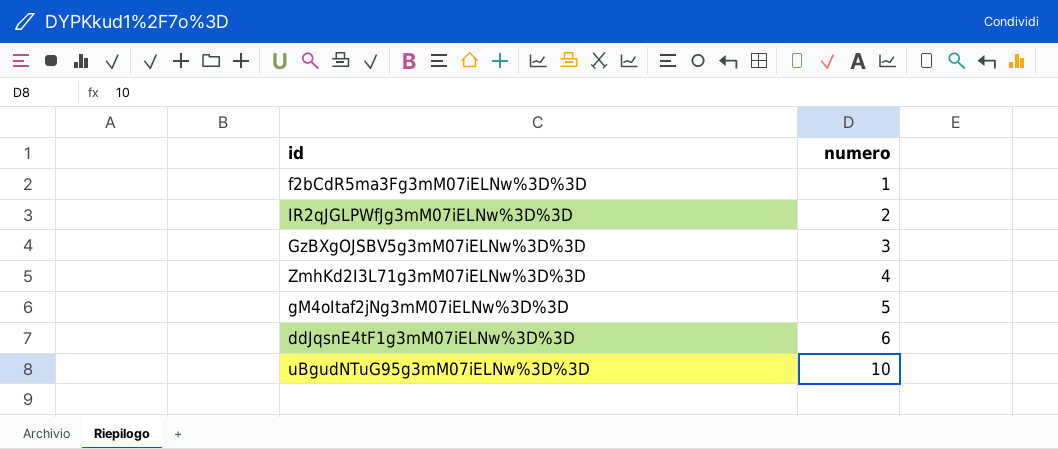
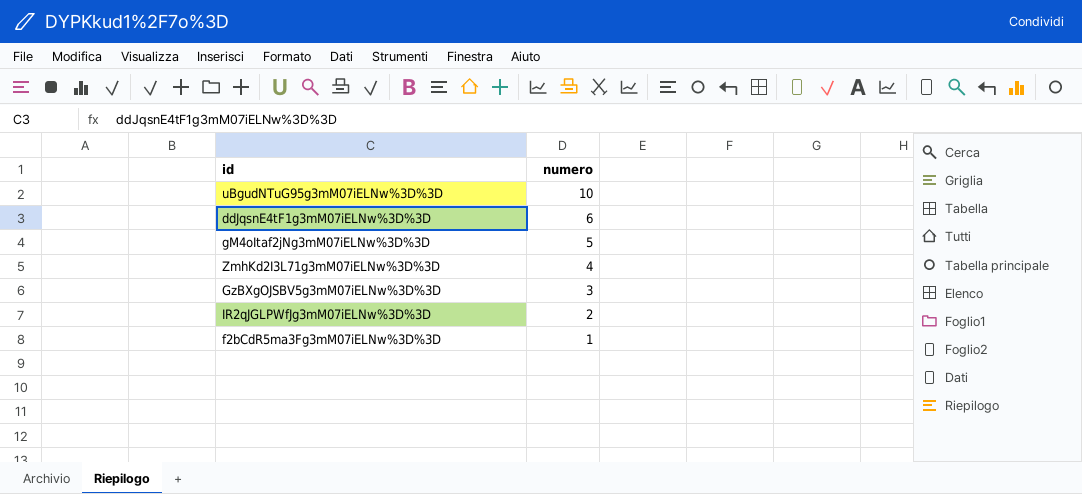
row order: numero ascending -> numero descending

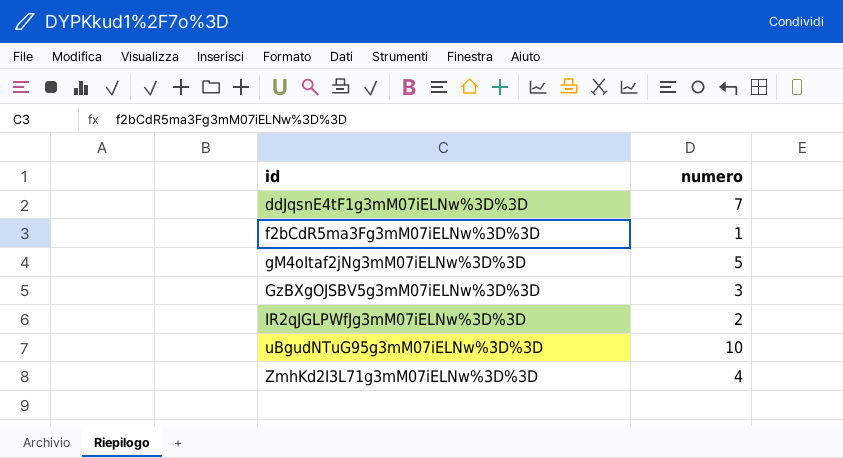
row order: numero descending -> id ascending
ddJqsnE4tF1g3mM07iELNw%3D%3D | numero: 6 -> 7

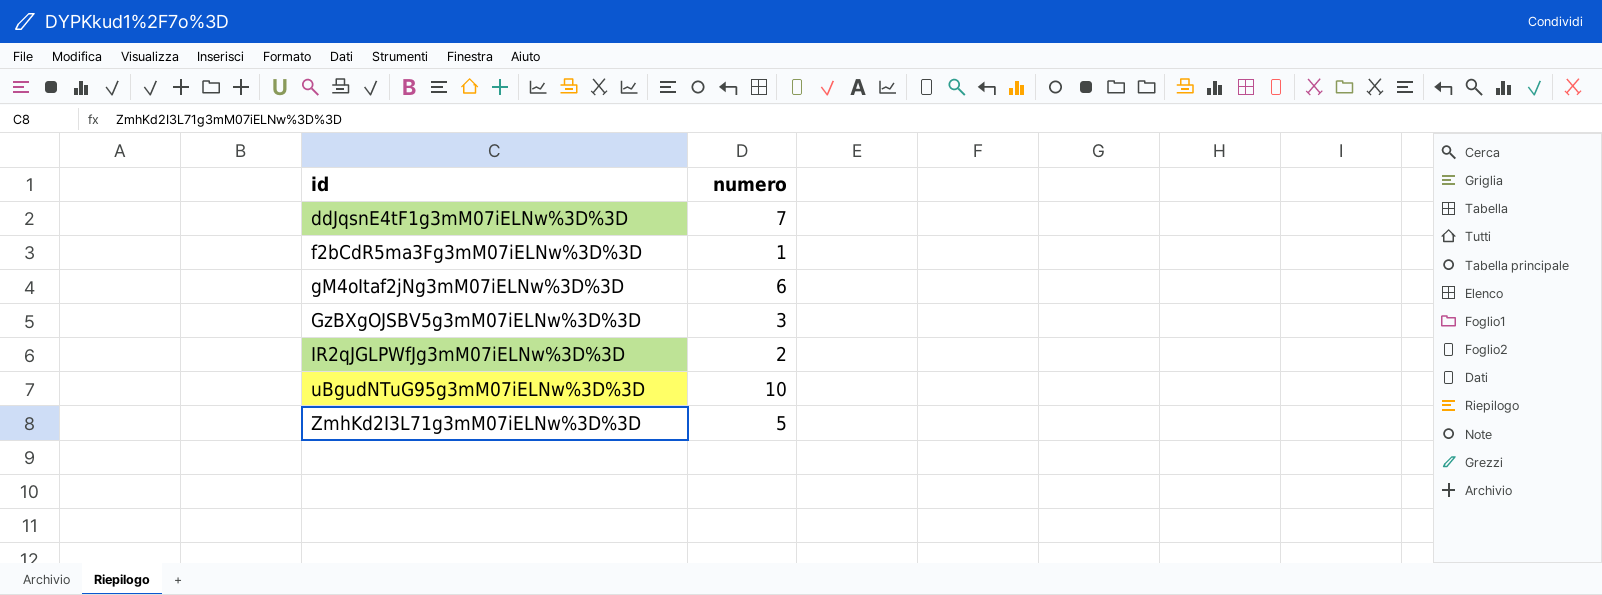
gM4oItaf2jNg3mM07iELNw%3D%3D | numero: 5 -> 6
ZmhKd2I3L71g3mM07iELNw%3D%3D | numero: 4 -> 5

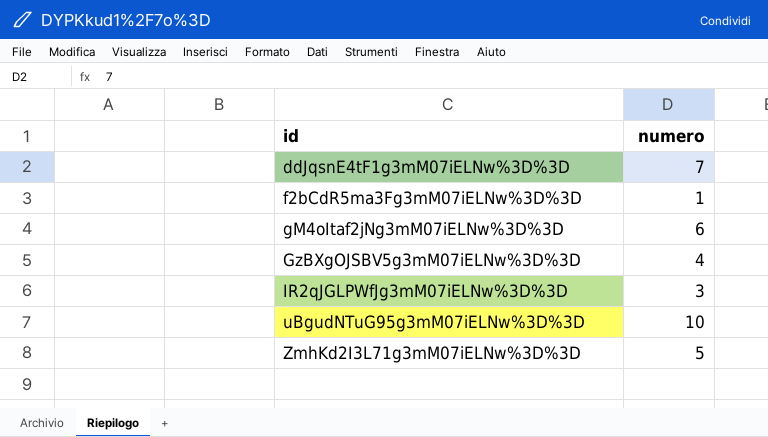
GzBXgOJSBV5g3mM07iELNw%3D%3D | numero: 3 -> 4
IR2qJGLPWfJg3mM07iELNw%3D%3D | numero: 2 -> 3

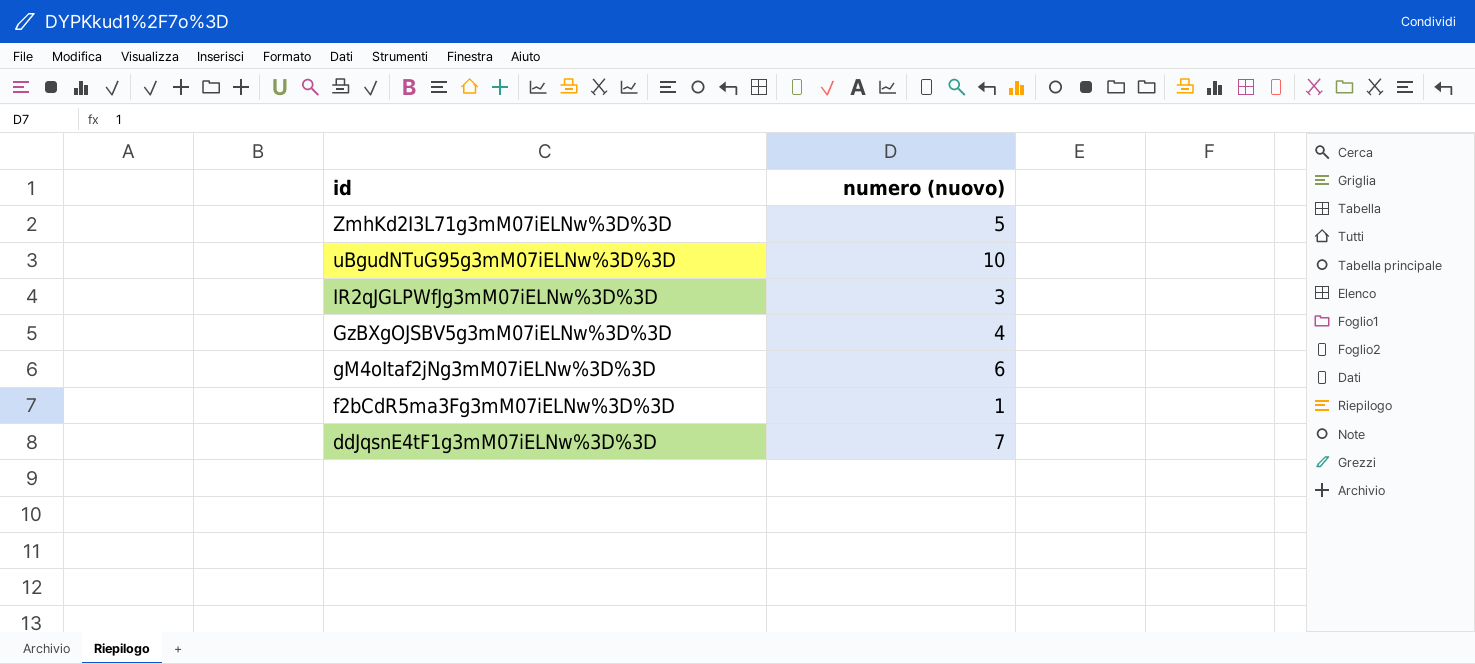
row order: id ascending -> id descending
column name: numero -> numero (nuovo)

